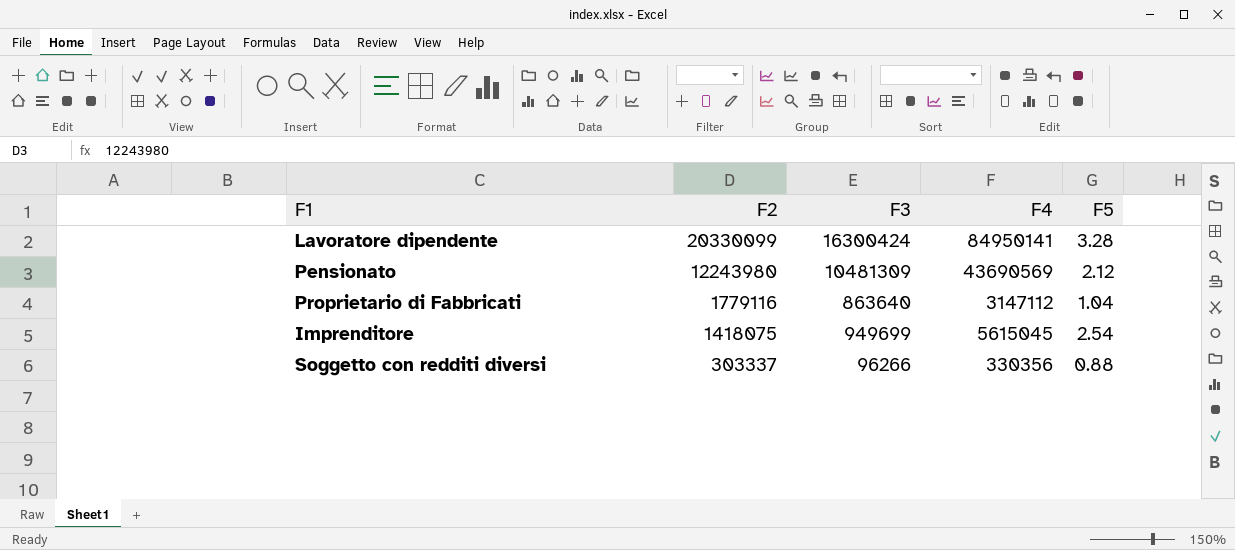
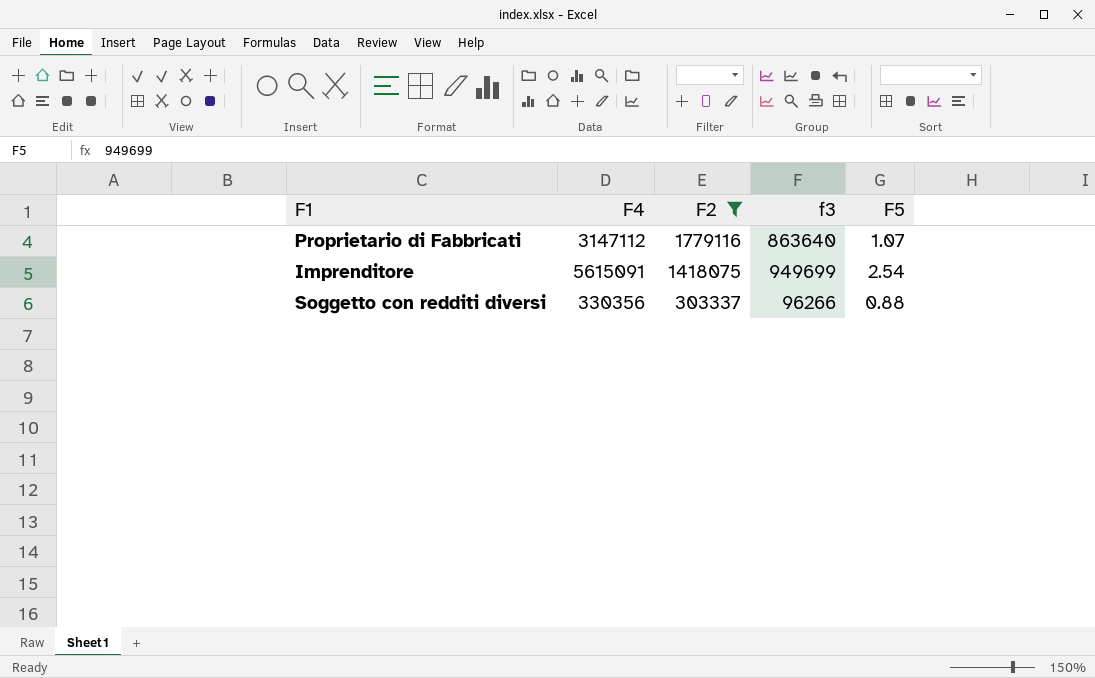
filter: none -> F2 <= 1779116
column F4 | position: 4 -> 2
column name: F3 -> f3
Proprietario di Fabbricati | F5: 1.04 -> 1.07
Imprenditore | F4: 5615045 -> 5615091

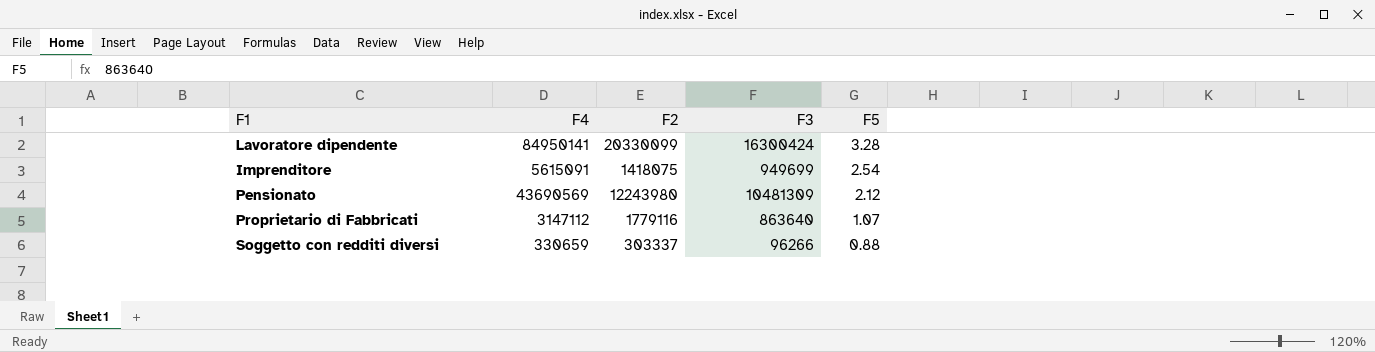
filter: F2 <= 1779116 -> none
row order: F2 descending -> F5 descending
column name: f3 -> F3
Soggetto con redditi diversi | F4: 330356 -> 330659

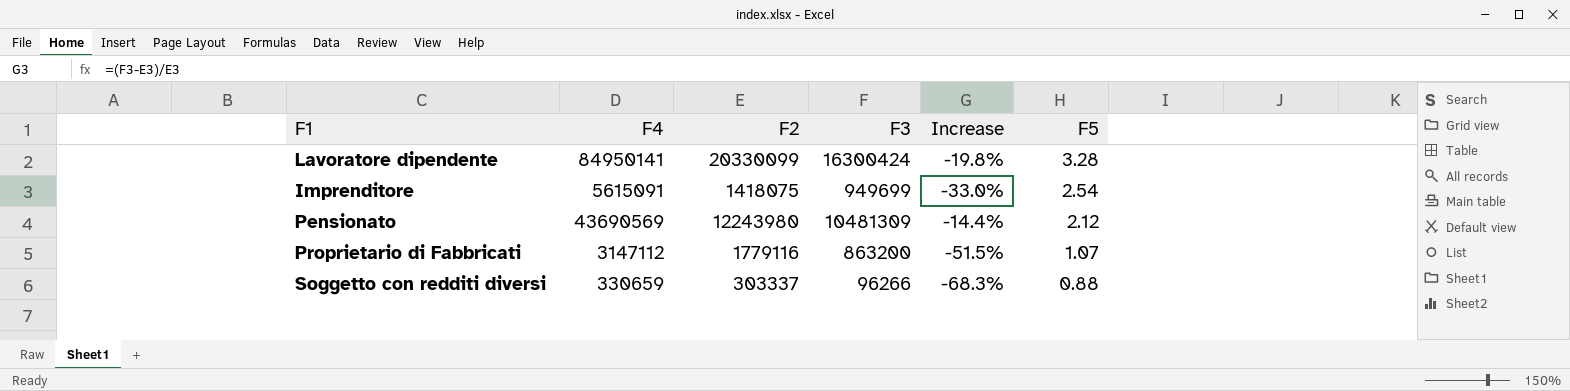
column Increase | formula: none -> ([F3] - [F2]) / [F2]
Proprietario di Fabbricati | F3: 863640 -> 863200

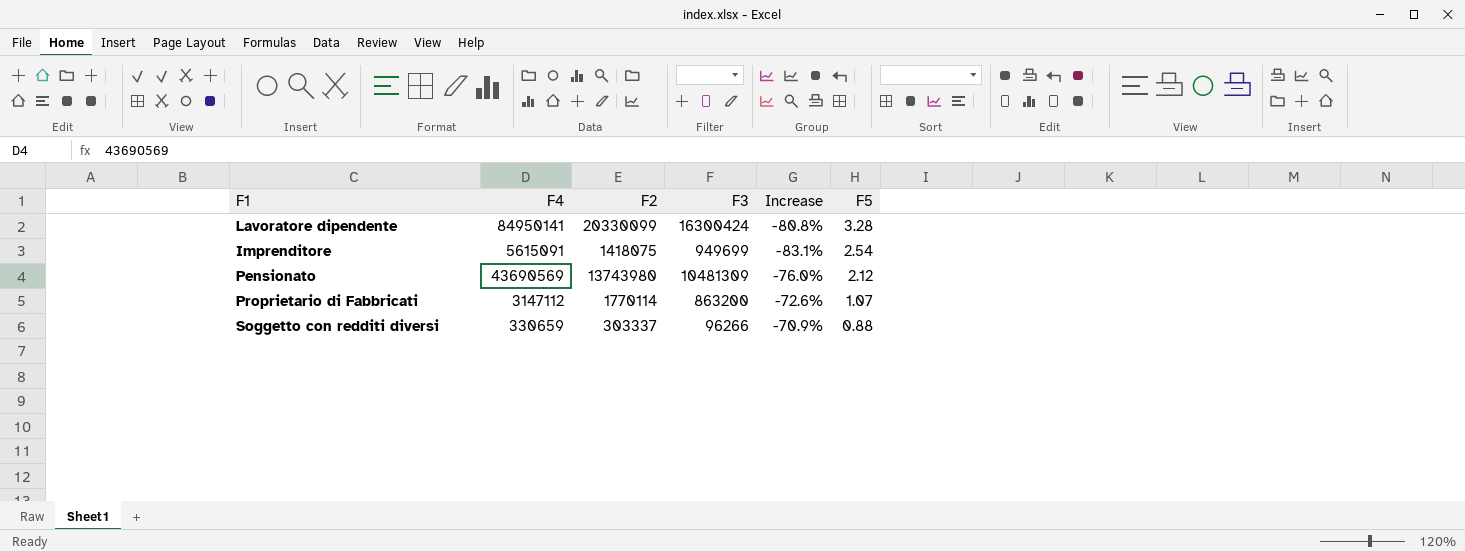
column Increase | formula: ([F3] - [F2]) / [F2] -> ([F3] - [F4]) / [F4]
Pensionato | F2: 12243980 -> 13743980
Proprietario di Fabbricati | F2: 1779116 -> 1770114

